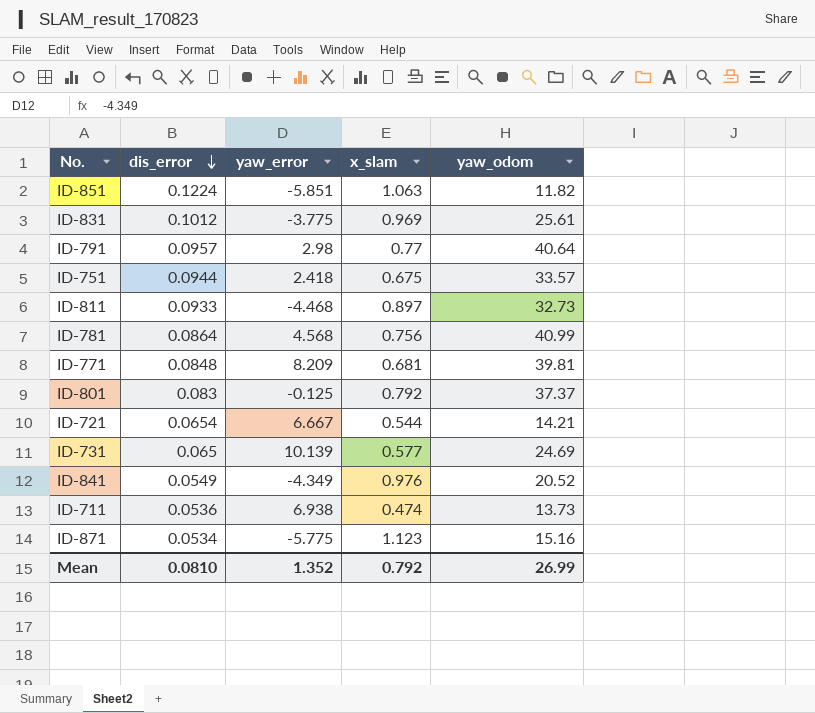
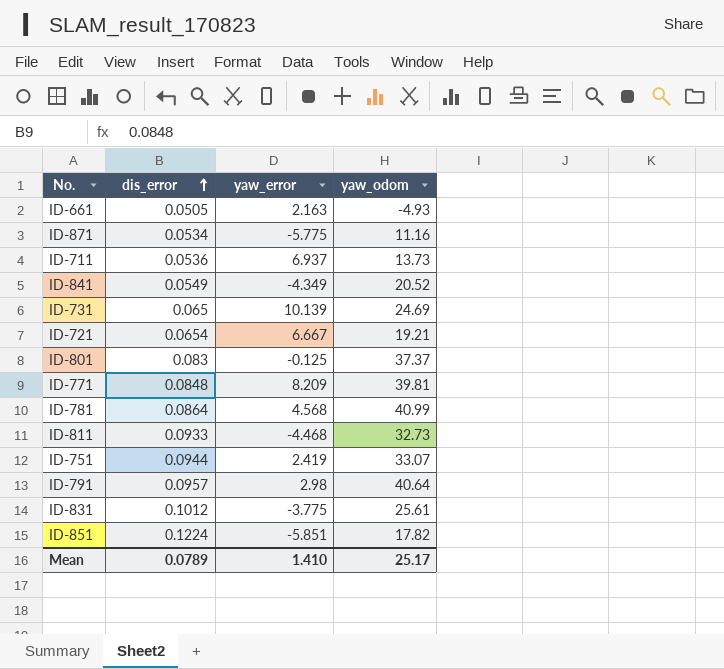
row order: dis_error descending -> dis_error ascending
column x_slam | position: 4 -> none
row ID-661: none -> 0.0505 | 2.163 | -4.93
ID-871 | yaw_odom: 15.16 -> 11.16
ID-711 | yaw_error: 6.938 -> 6.937
ID-721 | yaw_odom: 14.21 -> 19.21
ID-751 | yaw_error: 2.418 -> 2.419
ID-751 | yaw_odom: 33.57 -> 33.07
ID-851 | yaw_odom: 11.82 -> 17.82
Mean | dis_error: 0.0810 -> 0.0789
Mean | yaw_error: 1.352 -> 1.410
Mean | yaw_odom: 26.99 -> 25.17

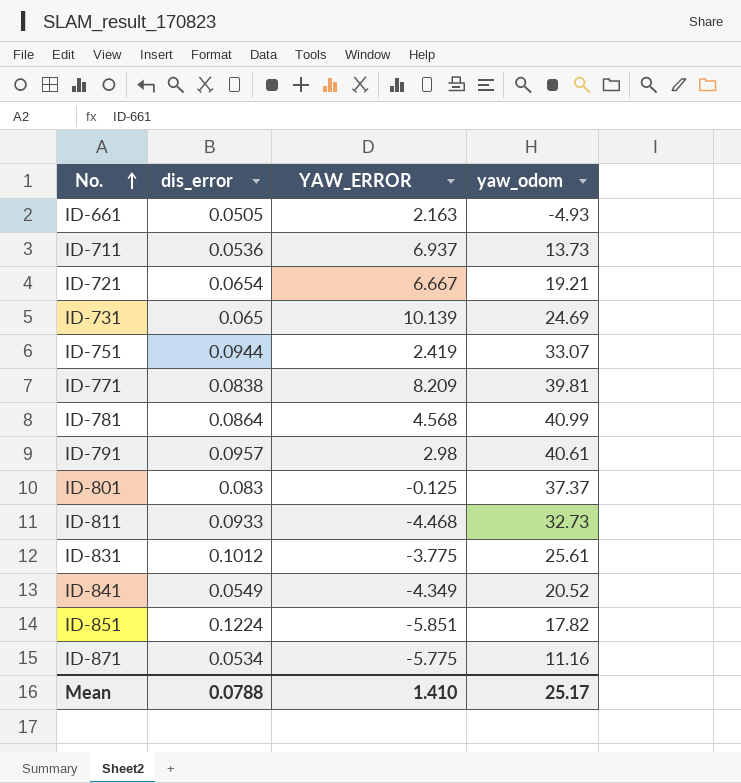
row order: dis_error ascending -> No. ascending
column name: yaw_error -> YAW_ERROR
ID-771 | dis_error: 0.0848 -> 0.0838
ID-791 | yaw_odom: 40.64 -> 40.61
Mean | dis_error: 0.0789 -> 0.0788

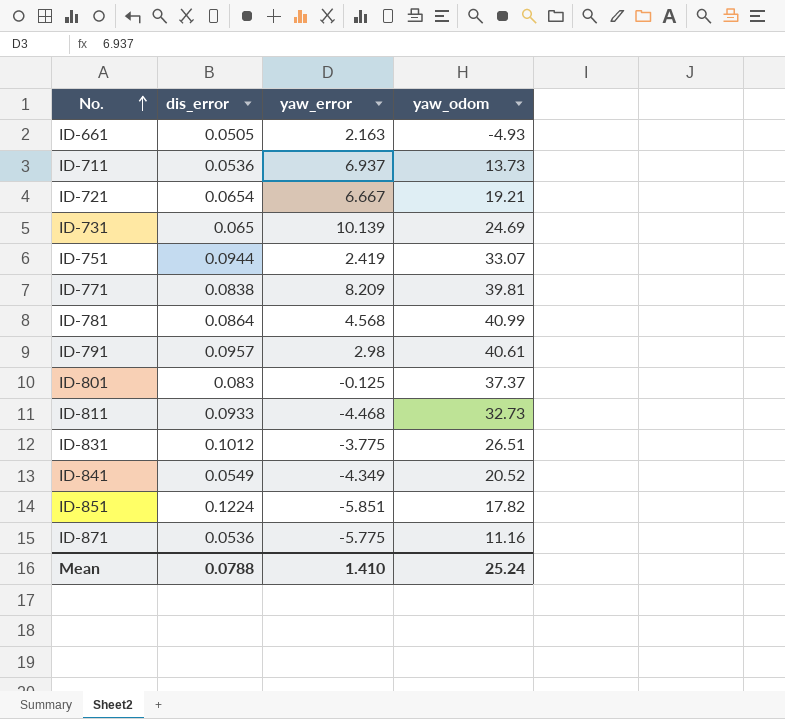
column name: YAW_ERROR -> yaw_error
ID-831 | yaw_odom: 25.61 -> 26.51
ID-871 | dis_error: 0.0534 -> 0.0536
Mean | yaw_odom: 25.17 -> 25.24

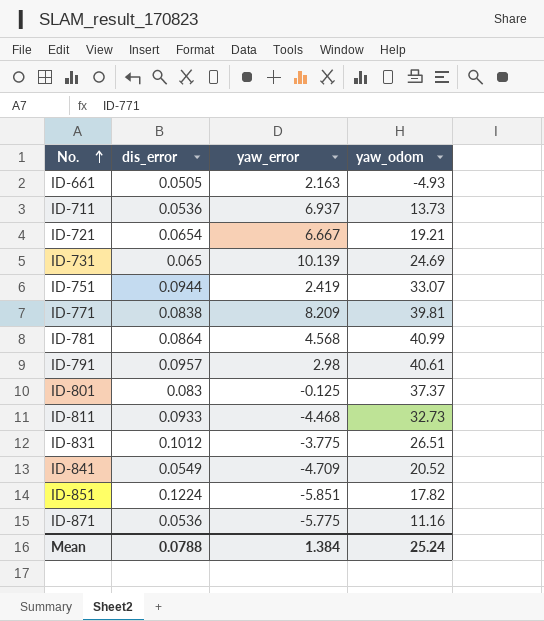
ID-841 | yaw_error: -4.349 -> -4.709
Mean | yaw_error: 1.410 -> 1.384

